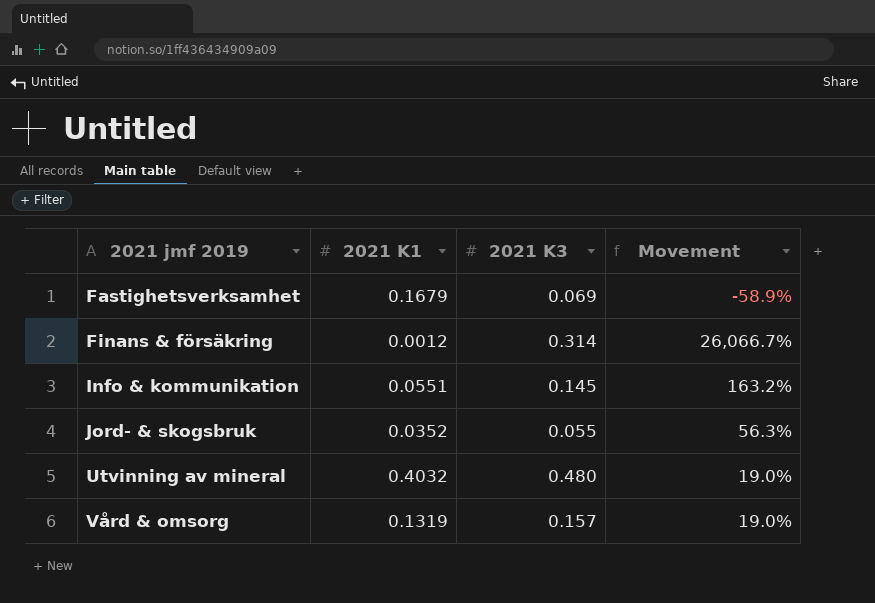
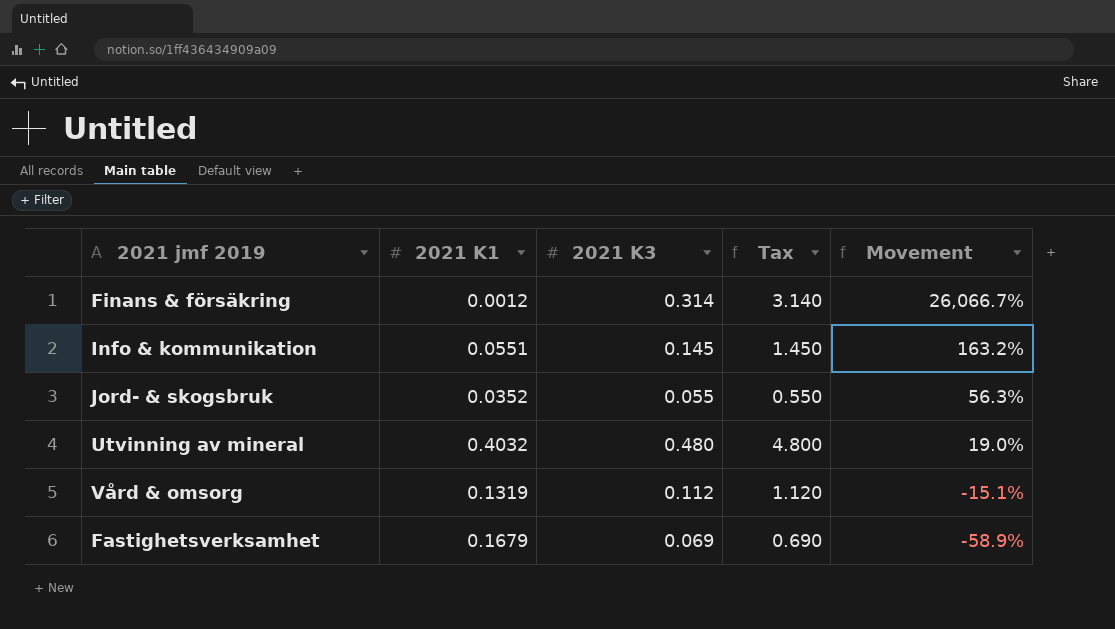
row order: 2021 jmf 2019 ascending -> Movement descending
column Tax | formula: none -> [2021 K3] * 10
Vård & omsorg | 2021 K3: 0.157 -> 0.112
Vård & omsorg | Movement: 19.0% -> -15.1%

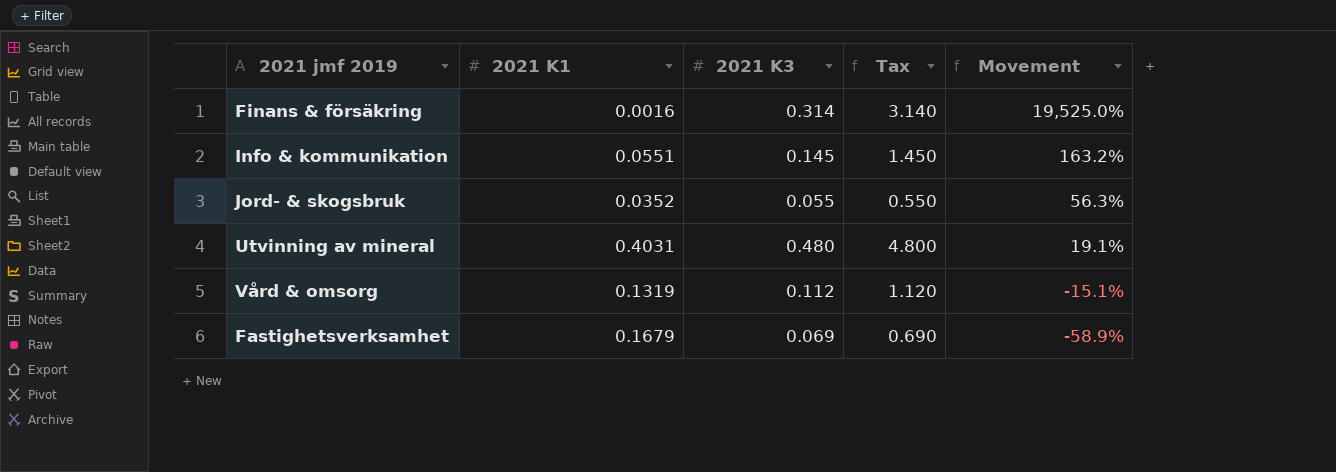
Finans & försäkring | 2021 K1: 0.0012 -> 0.0016
Finans & försäkring | Movement: 26,066.7% -> 19,525.0%
Utvinning av mineral | 2021 K1: 0.4032 -> 0.4031
Utvinning av mineral | Movement: 19.0% -> 19.1%

